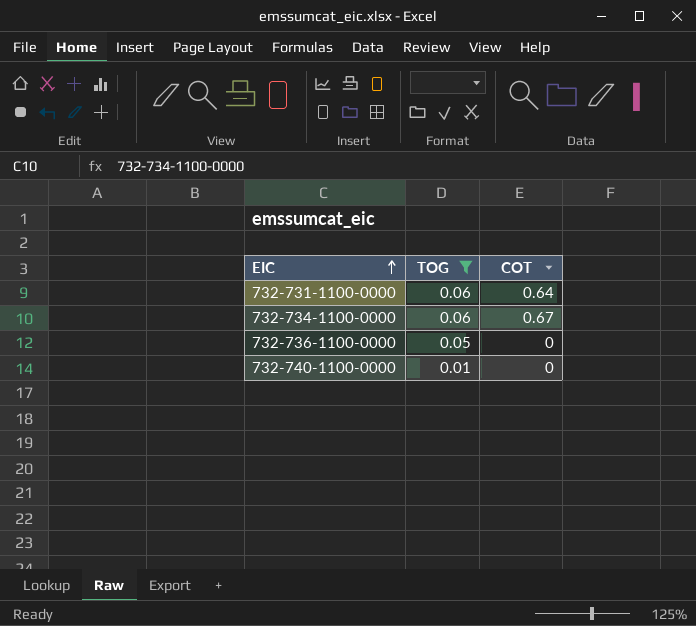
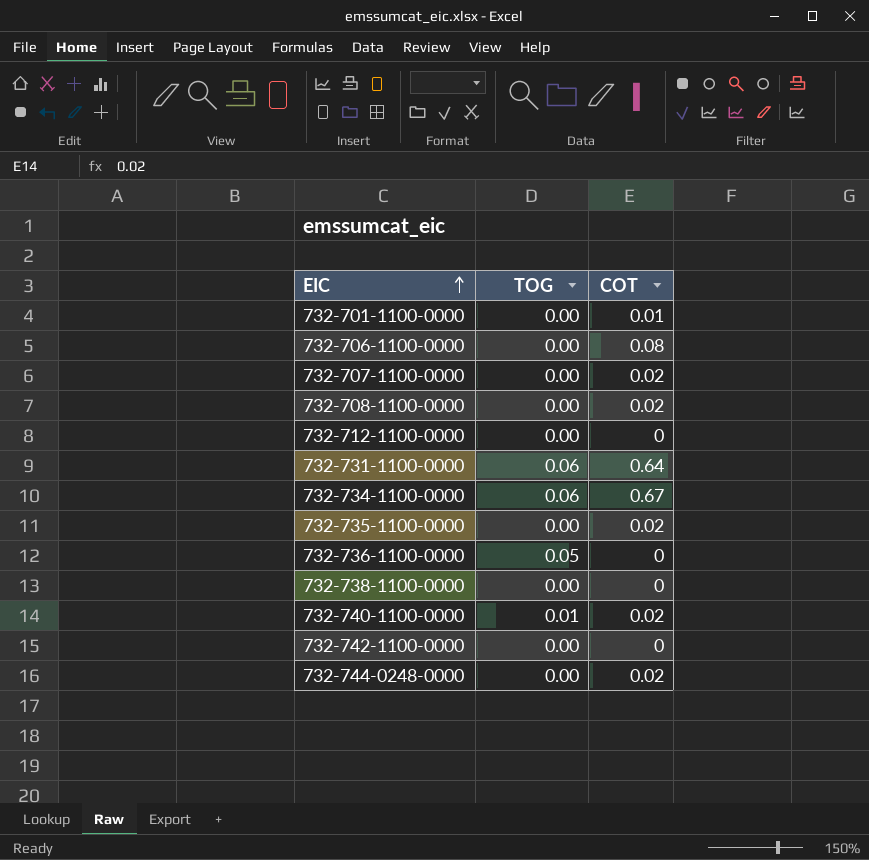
filter: TOG != 0.00 -> none
732-740-1100-0000 | COT: 0 -> 0.02

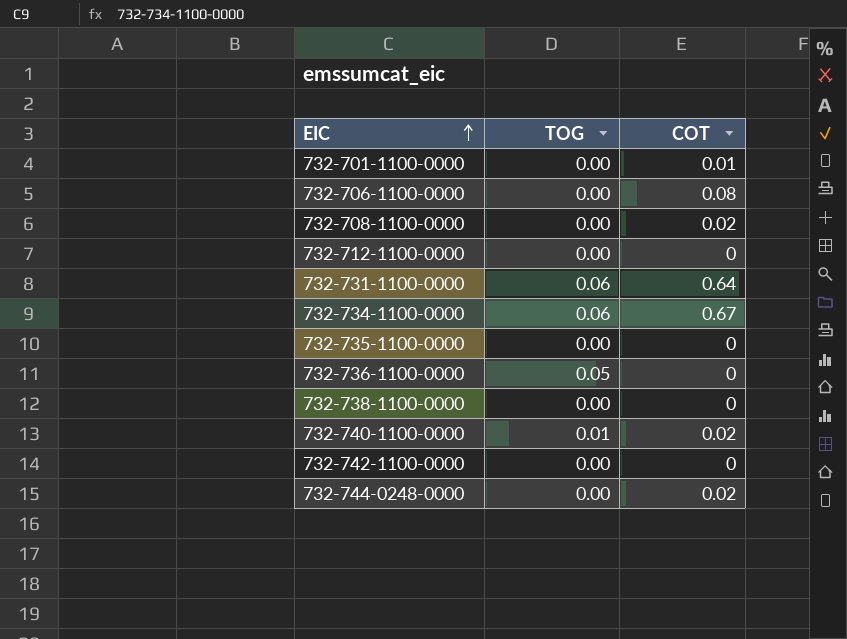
row 732-707-1100-0000: 0.00 | 0.02 -> none
732-735-1100-0000 | COT: 0.02 -> 0

